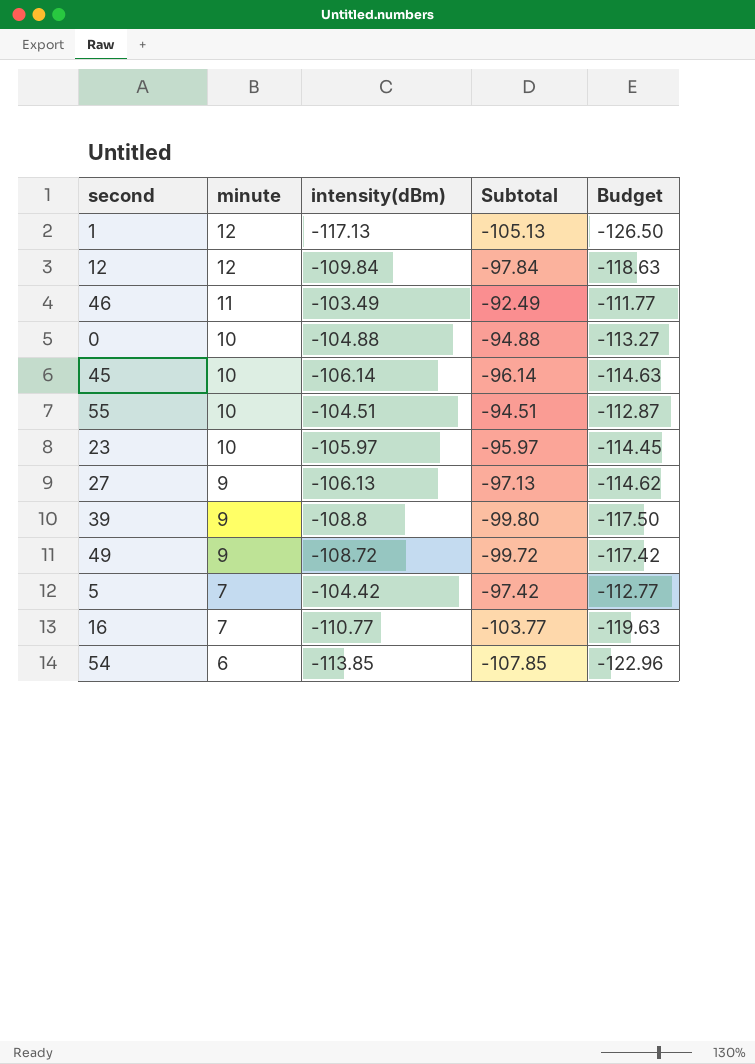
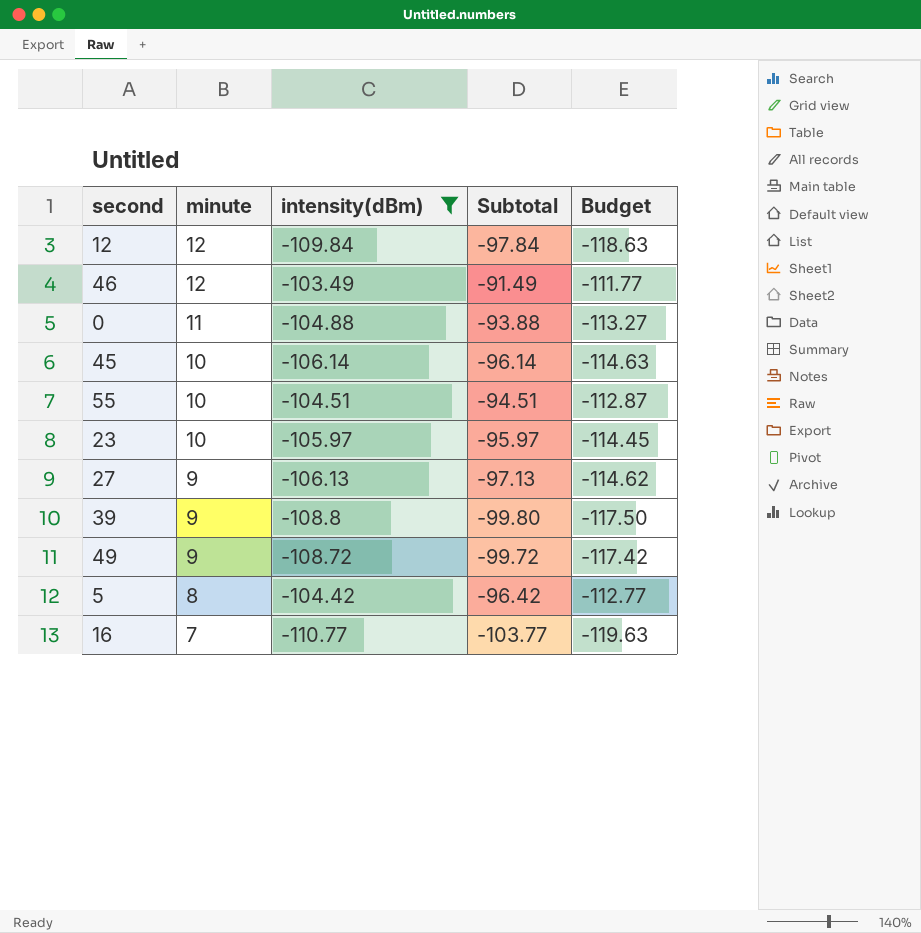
filter: none -> intensity(dBm) >= -110.77
46 | minute: 11 -> 12
46 | Subtotal: -92.49 -> -91.49
0 | minute: 10 -> 11
0 | Subtotal: -94.88 -> -93.88
5 | minute: 7 -> 8
5 | Subtotal: -97.42 -> -96.42

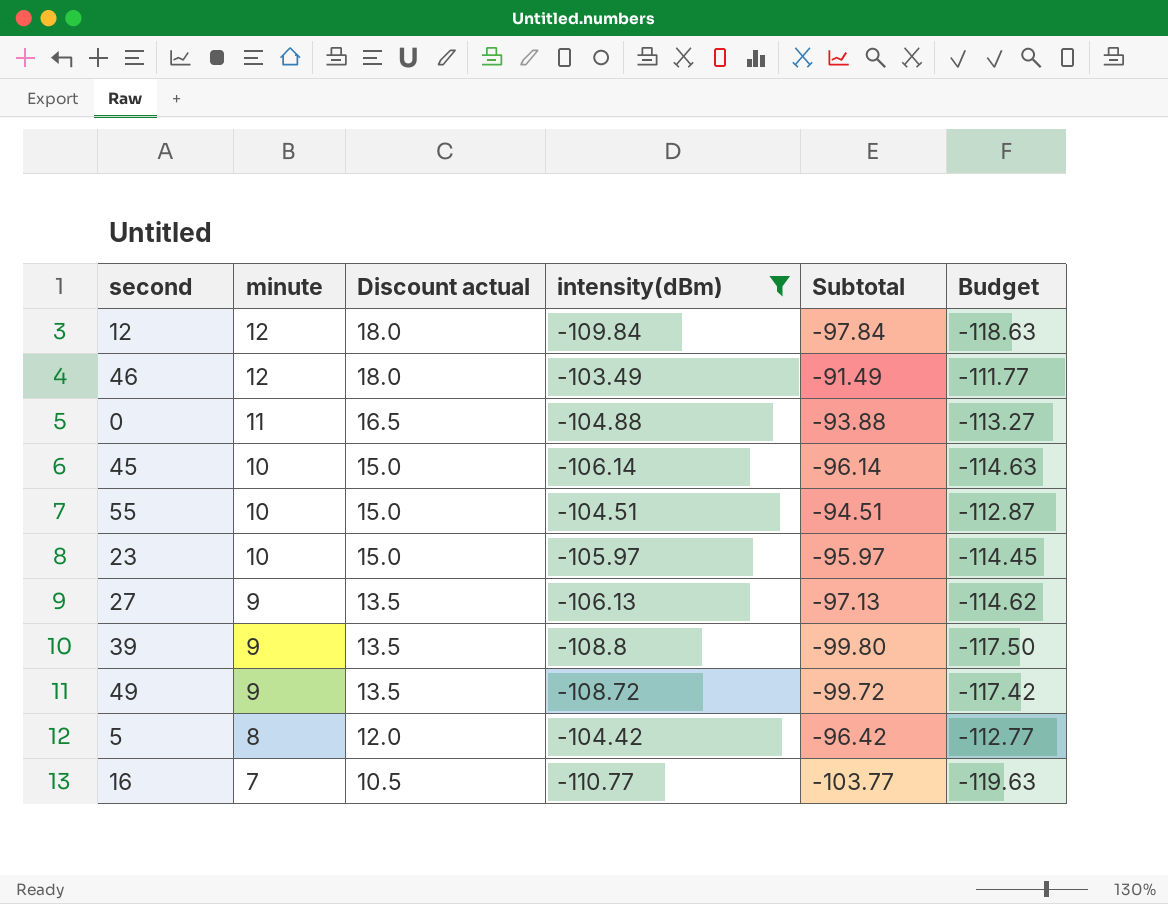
column Discount actual | formula: none -> [minute] * 1.5

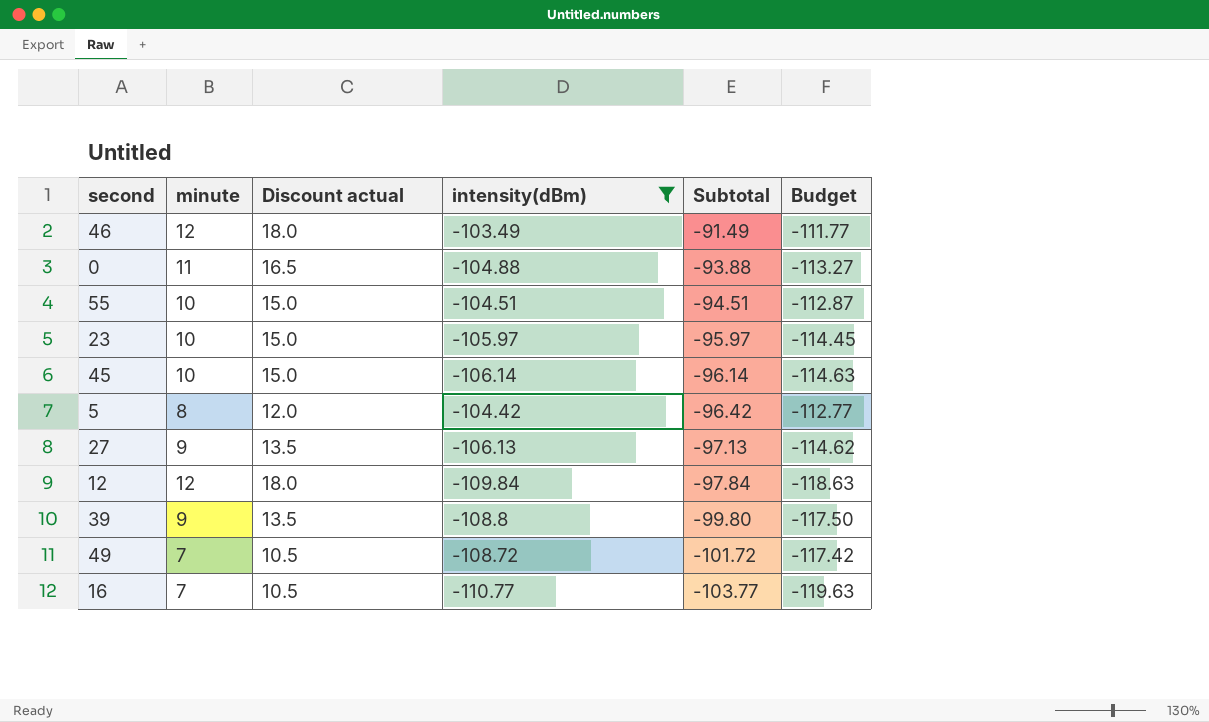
row order: minute descending -> Subtotal descending
49 | minute: 9 -> 7
49 | Discount actual: 13.5 -> 10.5
49 | Subtotal: -99.72 -> -101.72

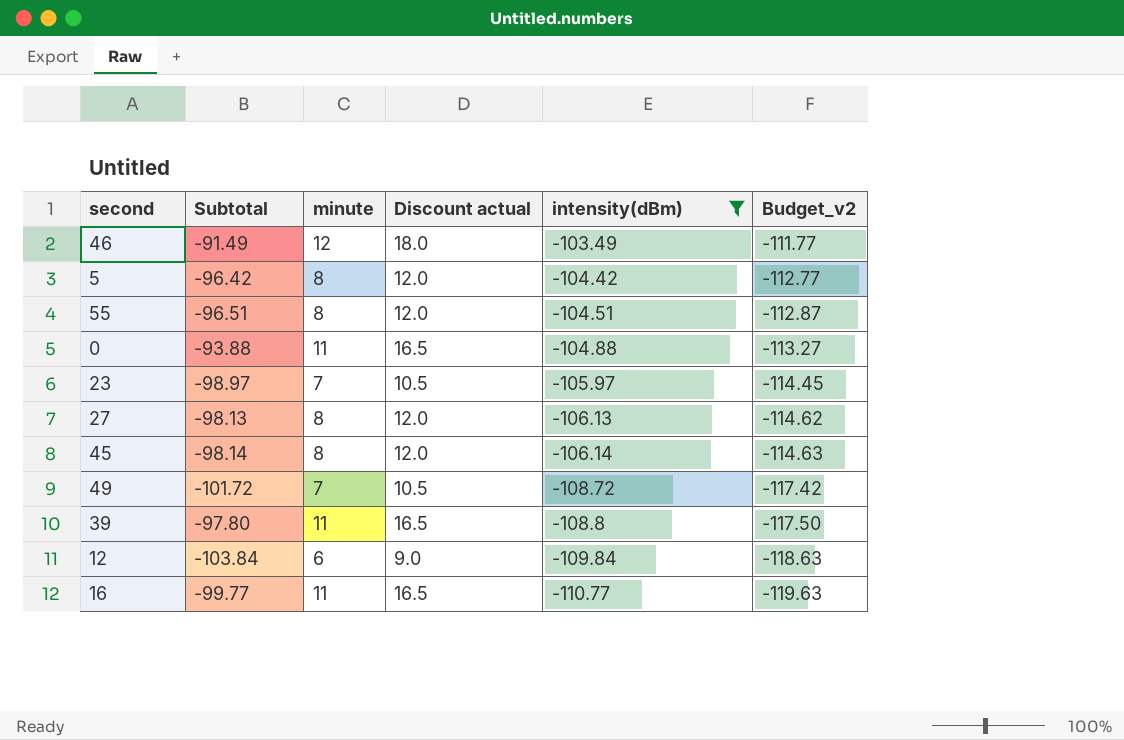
row order: Subtotal descending -> intensity(dBm) descending
column Subtotal | position: 5 -> 2
column name: Budget -> Budget_v2
55 | Subtotal: -94.51 -> -96.51
55 | minute: 10 -> 8
55 | Discount actual: 15.0 -> 12.0
23 | Subtotal: -95.97 -> -98.97
23 | minute: 10 -> 7
23 | Discount actual: 15.0 -> 10.5
27 | Subtotal: -97.13 -> -98.13
27 | minute: 9 -> 8
27 | Discount actual: 13.5 -> 12.0
45 | Subtotal: -96.14 -> -98.14
45 | minute: 10 -> 8
45 | Discount actual: 15.0 -> 12.0
39 | Subtotal: -99.80 -> -97.80
39 | minute: 9 -> 11
39 | Discount actual: 13.5 -> 16.5
12 | Subtotal: -97.84 -> -103.84
12 | minute: 12 -> 6
12 | Discount actual: 18.0 -> 9.0
16 | Subtotal: -103.77 -> -99.77
16 | minute: 7 -> 11
16 | Discount actual: 10.5 -> 16.5

